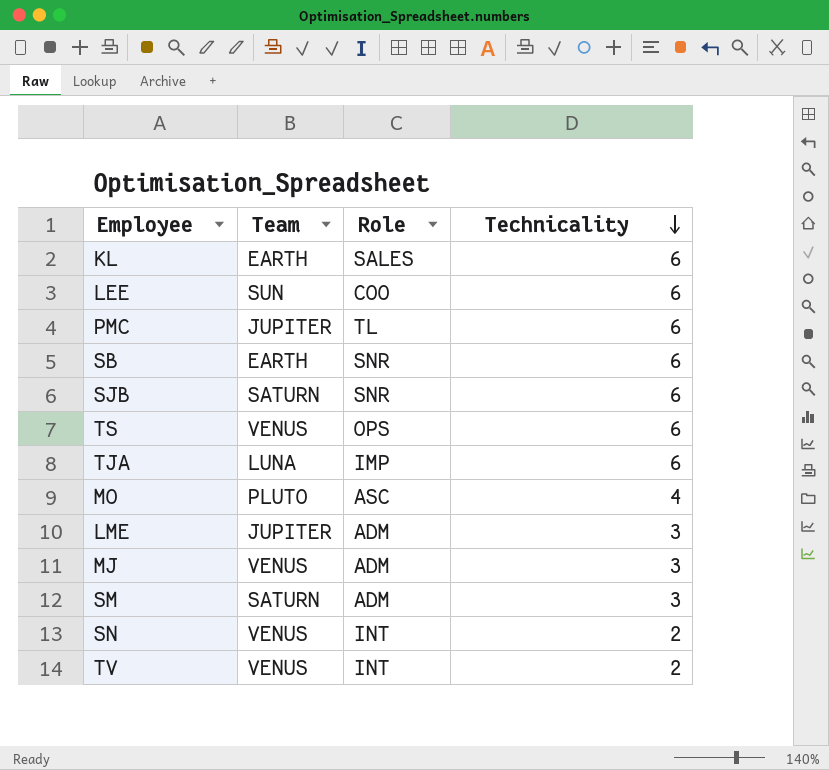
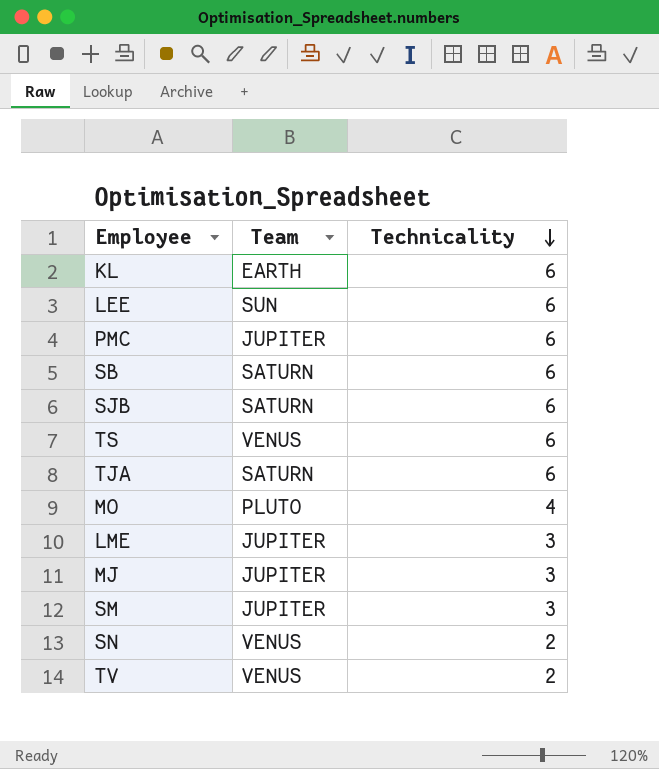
column Role | position: 3 -> none
SB | Team: EARTH -> SATURN
TJA | Team: LUNA -> SATURN
MJ | Team: VENUS -> JUPITER
SM | Team: SATURN -> JUPITER

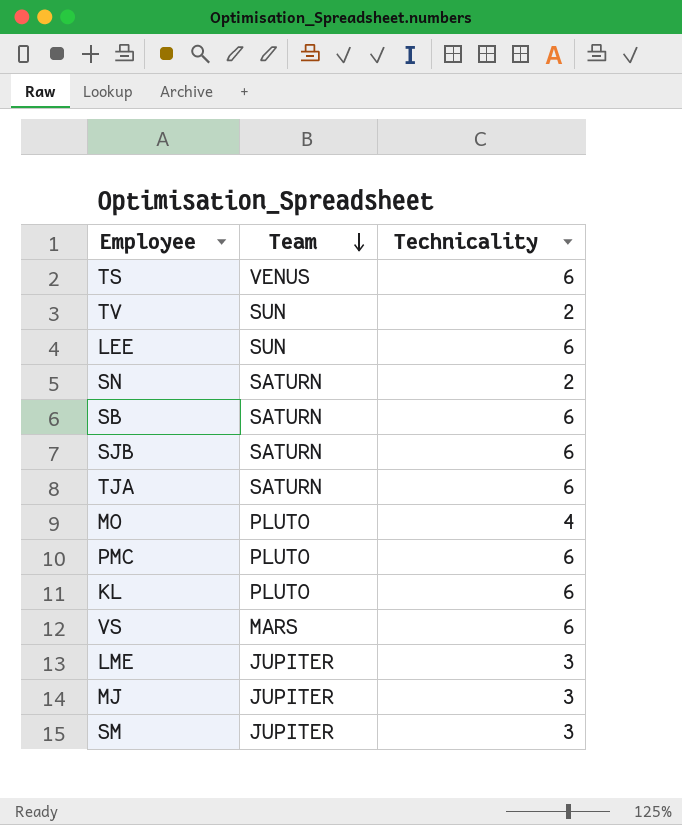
row order: Technicality descending -> Team descending
TV | Team: VENUS -> SUN
SN | Team: VENUS -> SATURN
PMC | Team: JUPITER -> PLUTO
KL | Team: EARTH -> PLUTO
row VS: none -> MARS | 6

